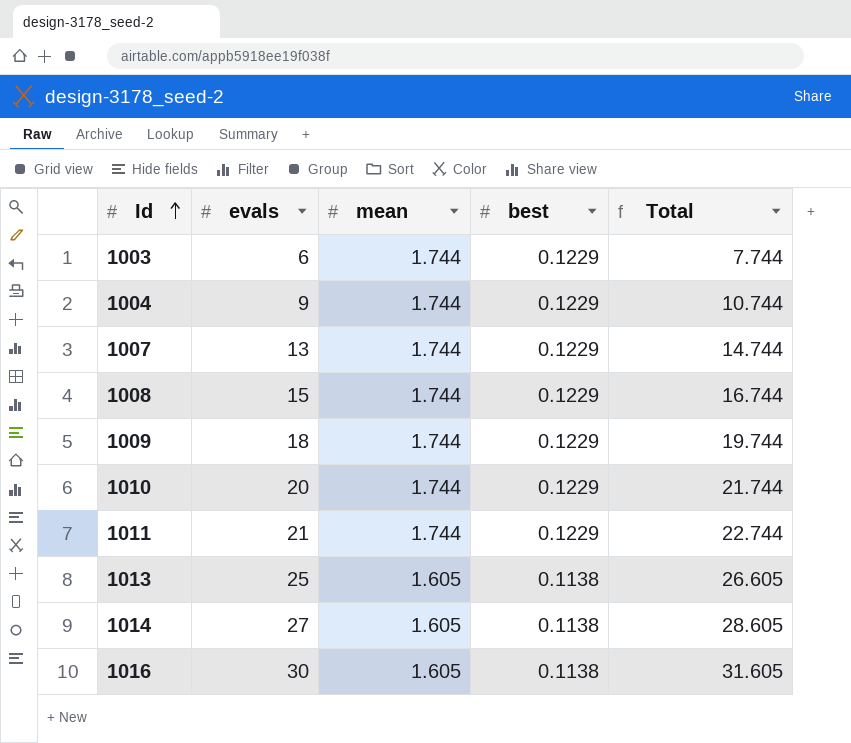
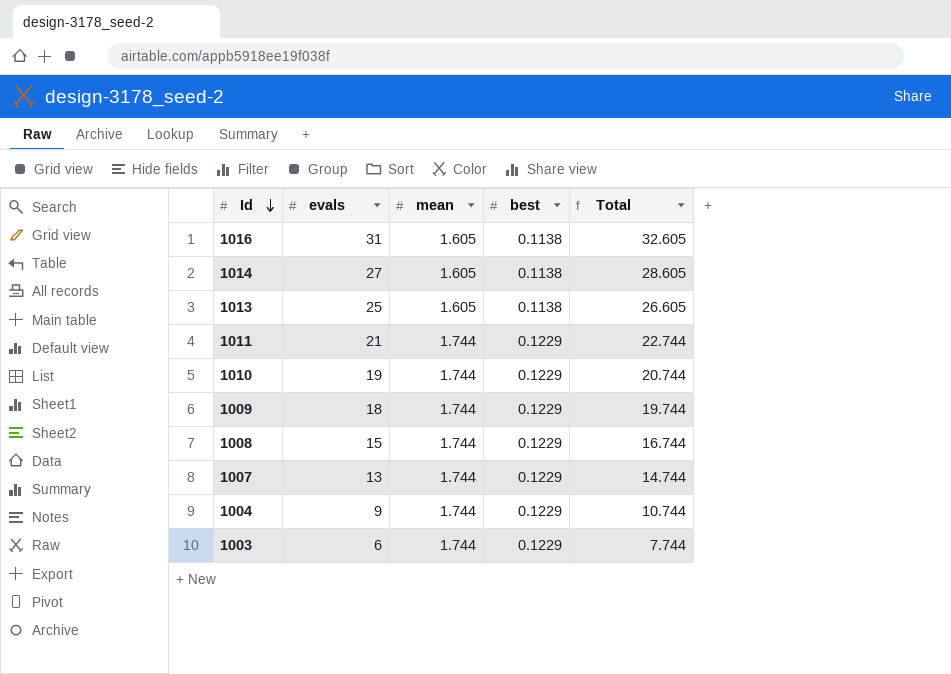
row order: Id ascending -> Id descending
1016 | evals: 30 -> 31
1016 | Total: 31.605 -> 32.605
1010 | evals: 20 -> 19
1010 | Total: 21.744 -> 20.744

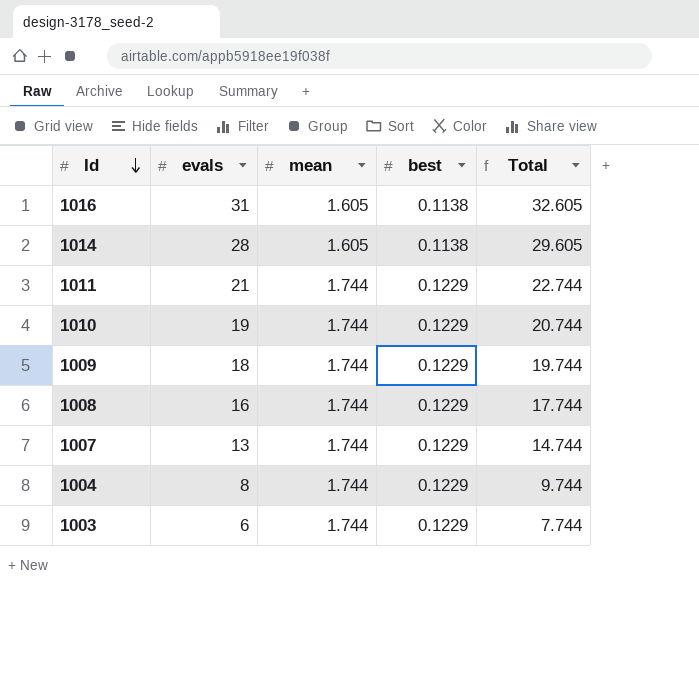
row 1013: 25 | 1.605 | 0.1138 | 26.605 -> none
1014 | evals: 27 -> 28
1014 | Total: 28.605 -> 29.605
1008 | evals: 15 -> 16
1008 | Total: 16.744 -> 17.744
1004 | evals: 9 -> 8
1004 | Total: 10.744 -> 9.744

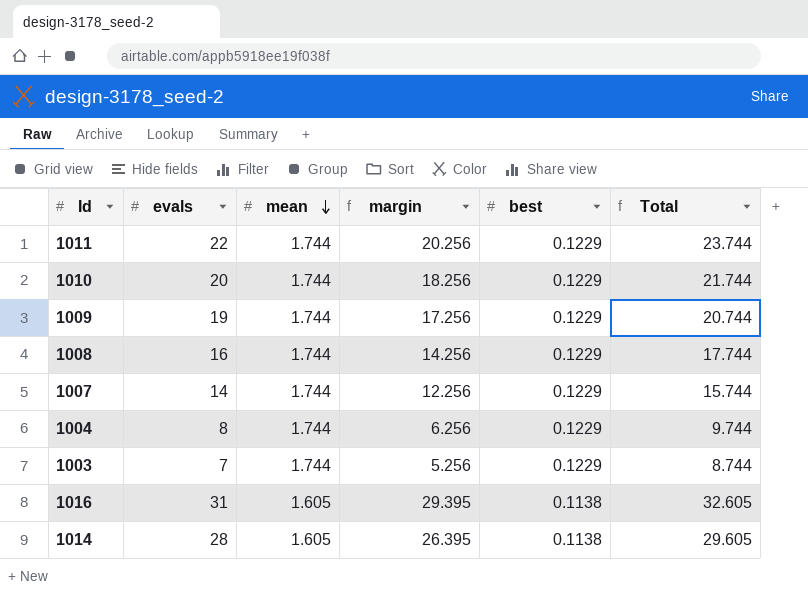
row order: Id descending -> mean descending
column margin | formula: none -> [evals] - [mean]
1011 | evals: 21 -> 22
1011 | Total: 22.744 -> 23.744
1010 | evals: 19 -> 20
1010 | Total: 20.744 -> 21.744
1009 | evals: 18 -> 19
1009 | Total: 19.744 -> 20.744
1007 | evals: 13 -> 14
1007 | Total: 14.744 -> 15.744
1003 | evals: 6 -> 7
1003 | Total: 7.744 -> 8.744

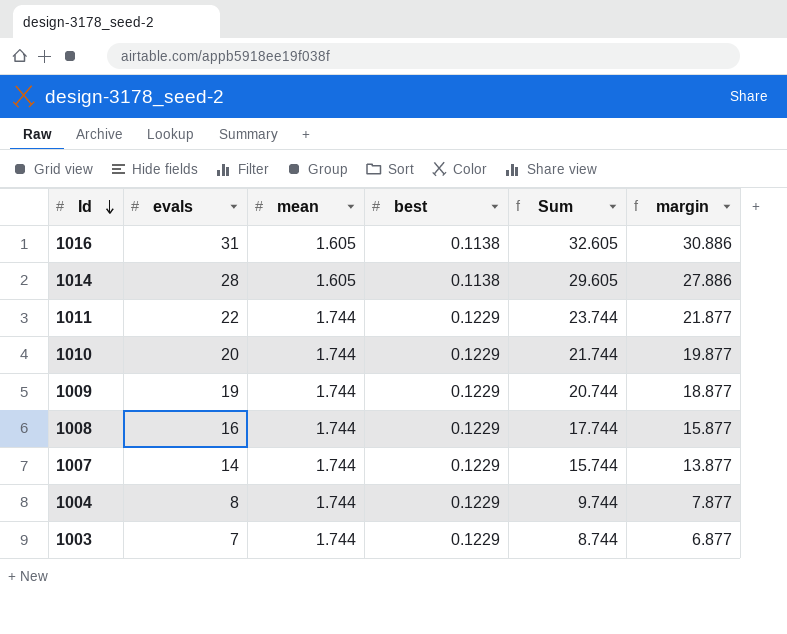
row order: mean descending -> Id descending
column name: Total -> Sum
column margin | formula: [evals] - [mean] -> [evals] - [best]
column margin | position: 4 -> 6

